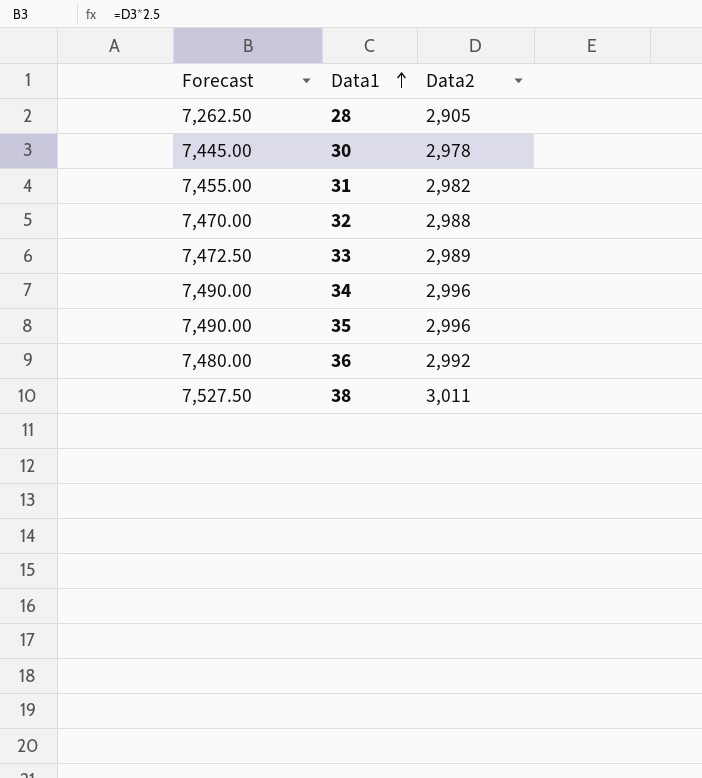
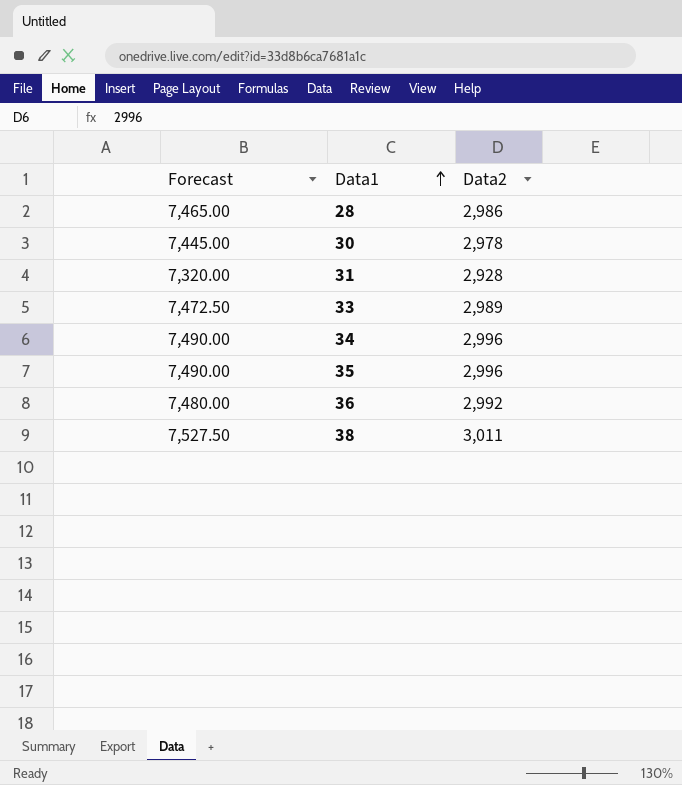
row 32: 7,470.00 | 2,988 -> none
28 | Forecast: 7,262.50 -> 7,465.00
28 | Data2: 2,905 -> 2,986
31 | Forecast: 7,455.00 -> 7,320.00
31 | Data2: 2,982 -> 2,928

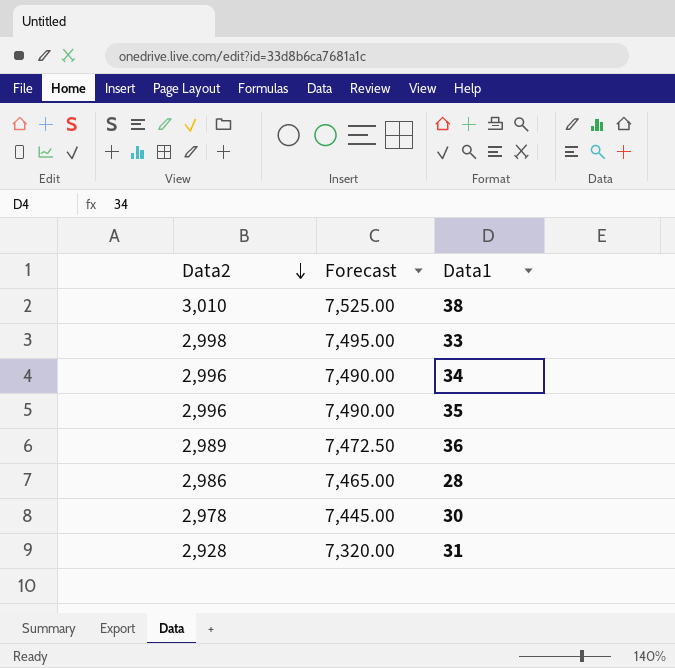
row order: Data1 ascending -> Data2 descending
column Data2 | position: 3 -> 1
38 | Data2: 3,011 -> 3,010
38 | Forecast: 7,527.50 -> 7,525.00
33 | Data2: 2,989 -> 2,998
33 | Forecast: 7,472.50 -> 7,495.00
36 | Data2: 2,992 -> 2,989
36 | Forecast: 7,480.00 -> 7,472.50

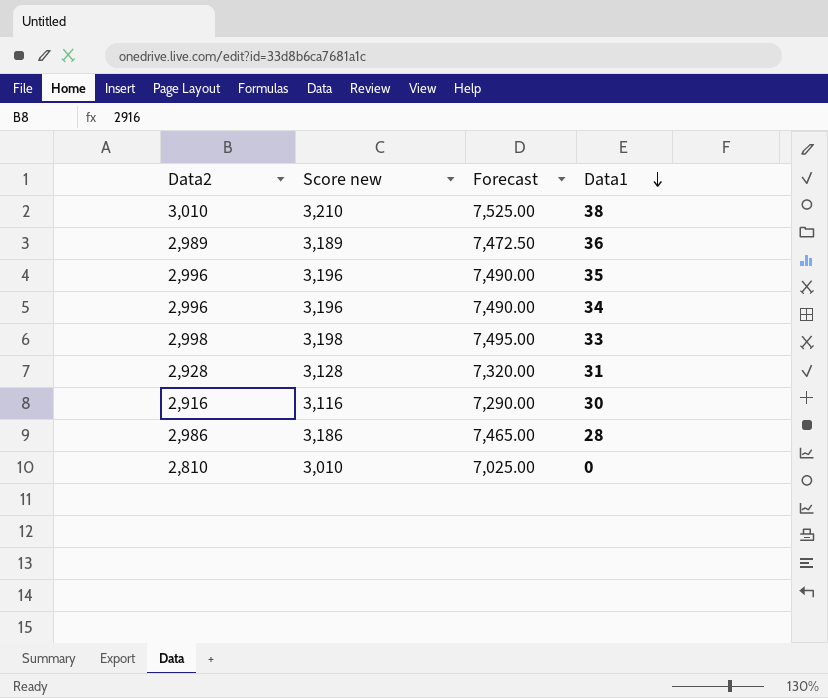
row order: Data2 descending -> Data1 descending
column Score new | formula: none -> [Data2] + 200
30 | Data2: 2,978 -> 2,916
30 | Forecast: 7,445.00 -> 7,290.00
row 0: none -> 2,810 | 3,010 | 7,025.00

